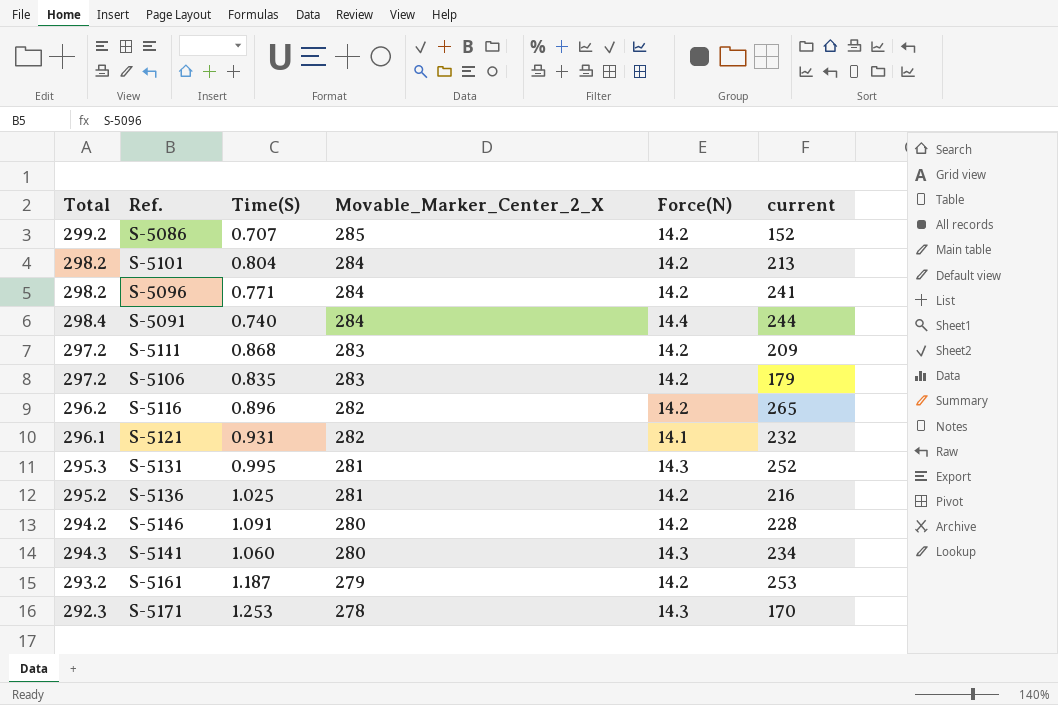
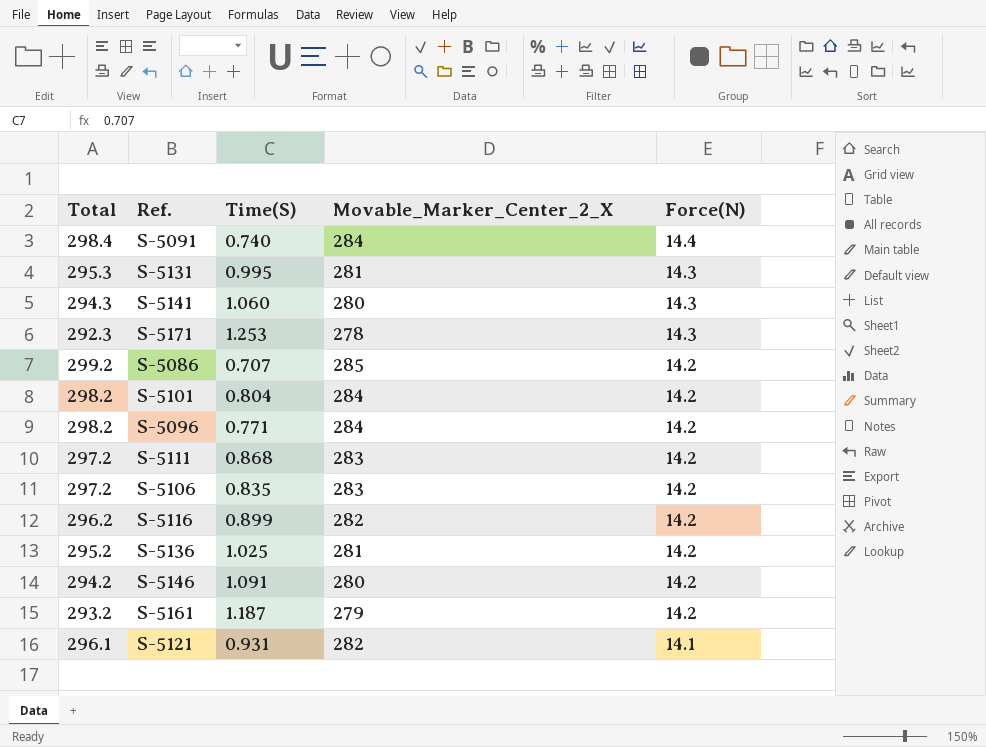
row order: Movable_Marker_Center_2_X descending -> Force(N) descending
column current | position: 6 -> none
S-5116 | Time(S): 0.896 -> 0.899

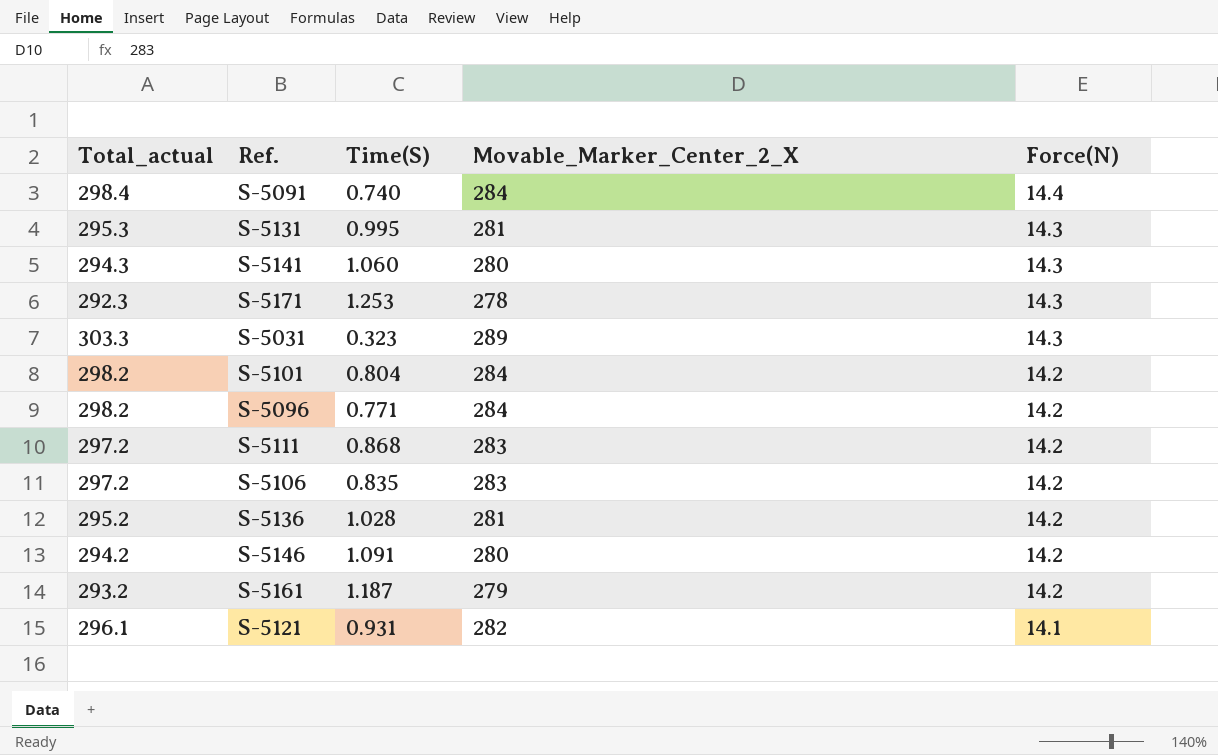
column name: Total -> Total_actual
row S-5086: 299.2 | 0.707 | 285 | 14.2 -> none
row S-5116: 296.2 | 0.899 | 282 | 14.2 -> none
row S-5031: none -> 303.3 | 0.323 | 289 | 14.3
S-5136 | Time(S): 1.025 -> 1.028

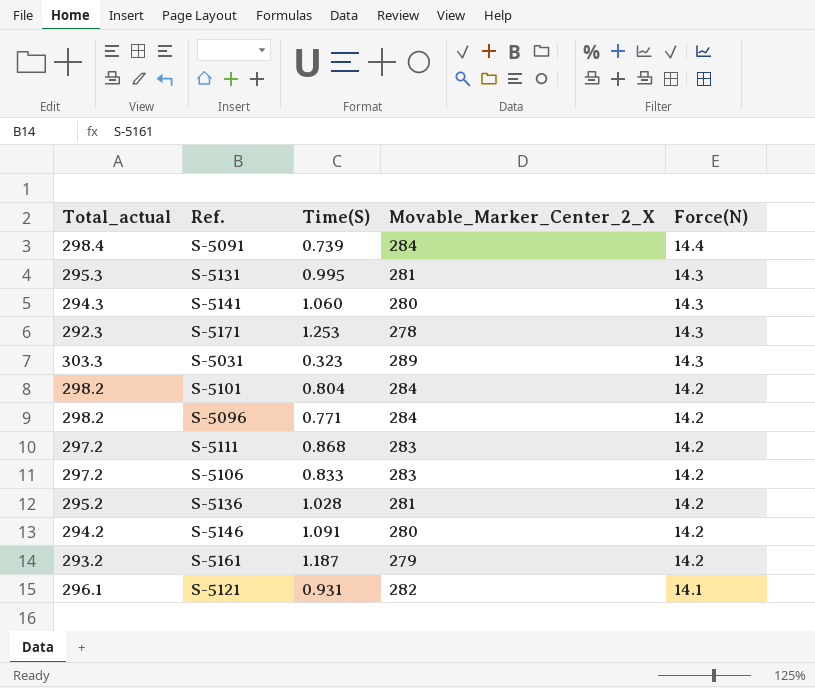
S-5091 | Time(S): 0.740 -> 0.739
S-5106 | Time(S): 0.835 -> 0.833

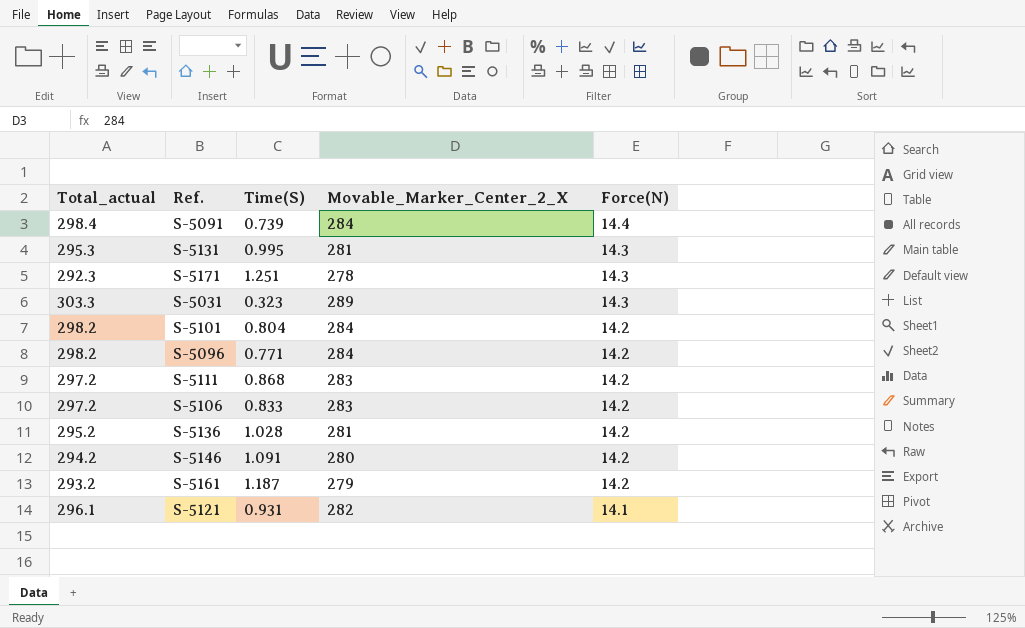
row S-5141: 294.3 | 1.060 | 280 | 14.3 -> none
S-5171 | Time(S): 1.253 -> 1.251

